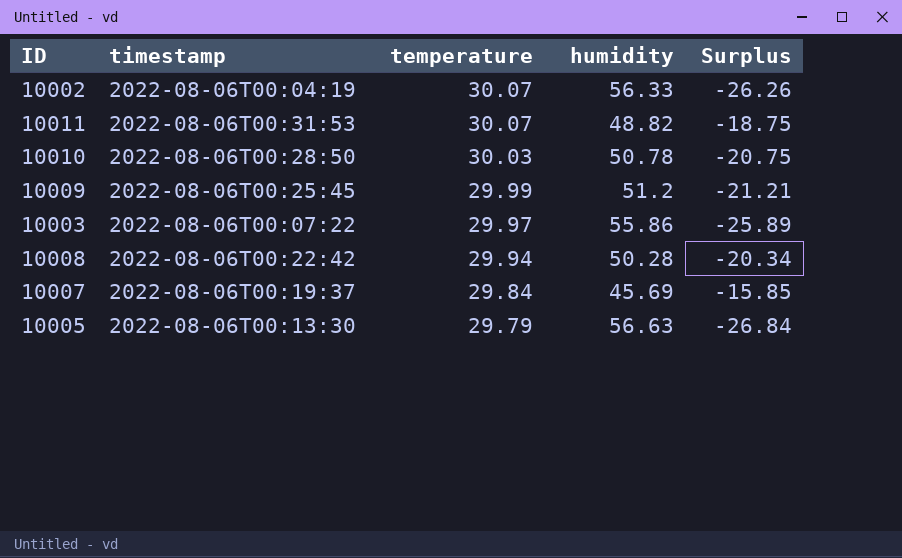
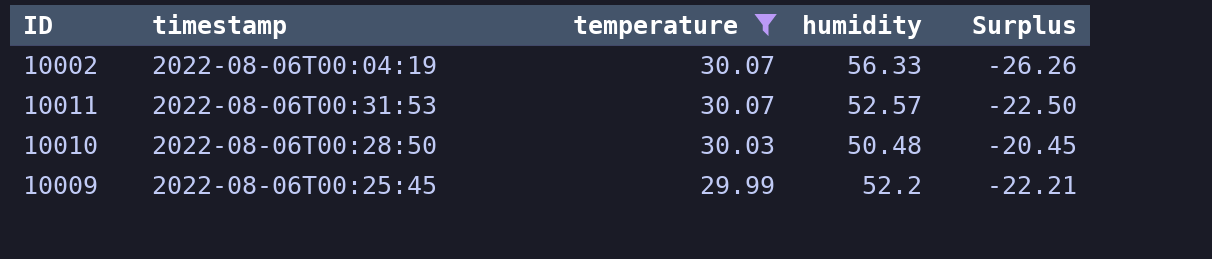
filter: none -> temperature >= 29.99
10011 | humidity: 48.82 -> 52.57
10011 | Surplus: -18.75 -> -22.50
10010 | humidity: 50.78 -> 50.48
10010 | Surplus: -20.75 -> -20.45
10009 | humidity: 51.2 -> 52.2
10009 | Surplus: -21.21 -> -22.21

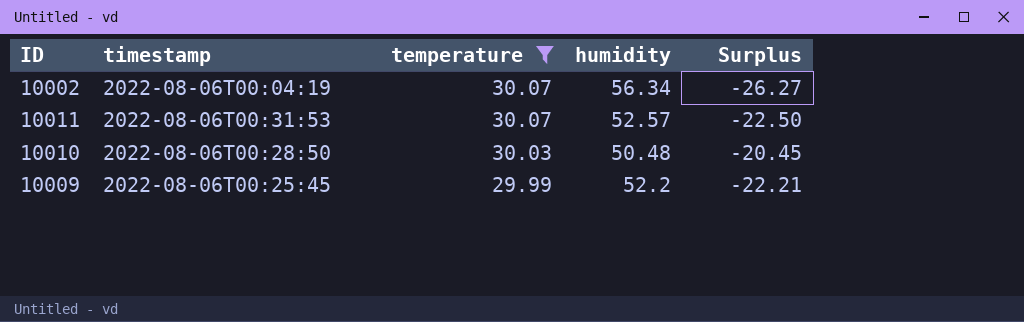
10002 | humidity: 56.33 -> 56.34
10002 | Surplus: -26.26 -> -26.27

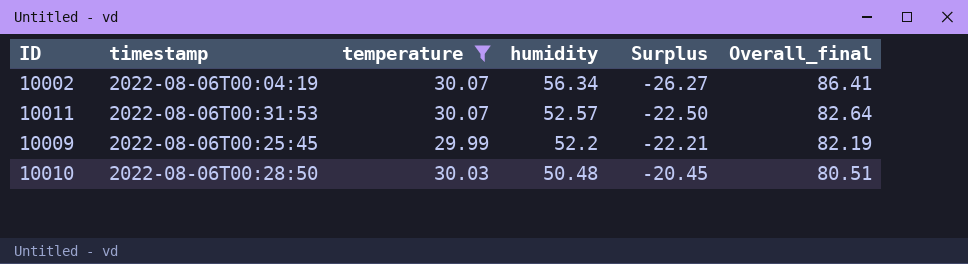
row order: temperature descending -> humidity descending
column Overall_final | formula: none -> [temperature] + [humidity]

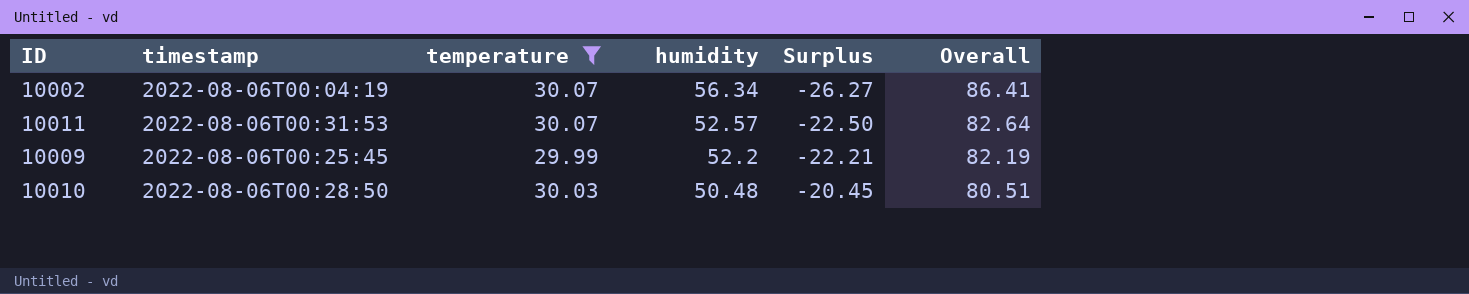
column name: Overall_final -> Overall

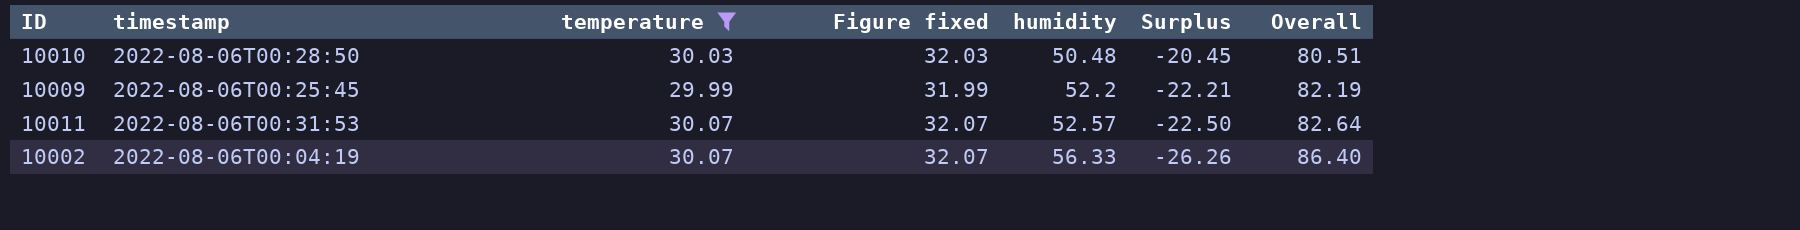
row order: humidity descending -> humidity ascending
column Figure fixed | formula: none -> [temperature] + 2
10002 | humidity: 56.34 -> 56.33
10002 | Surplus: -26.27 -> -26.26
10002 | Overall: 86.41 -> 86.40

